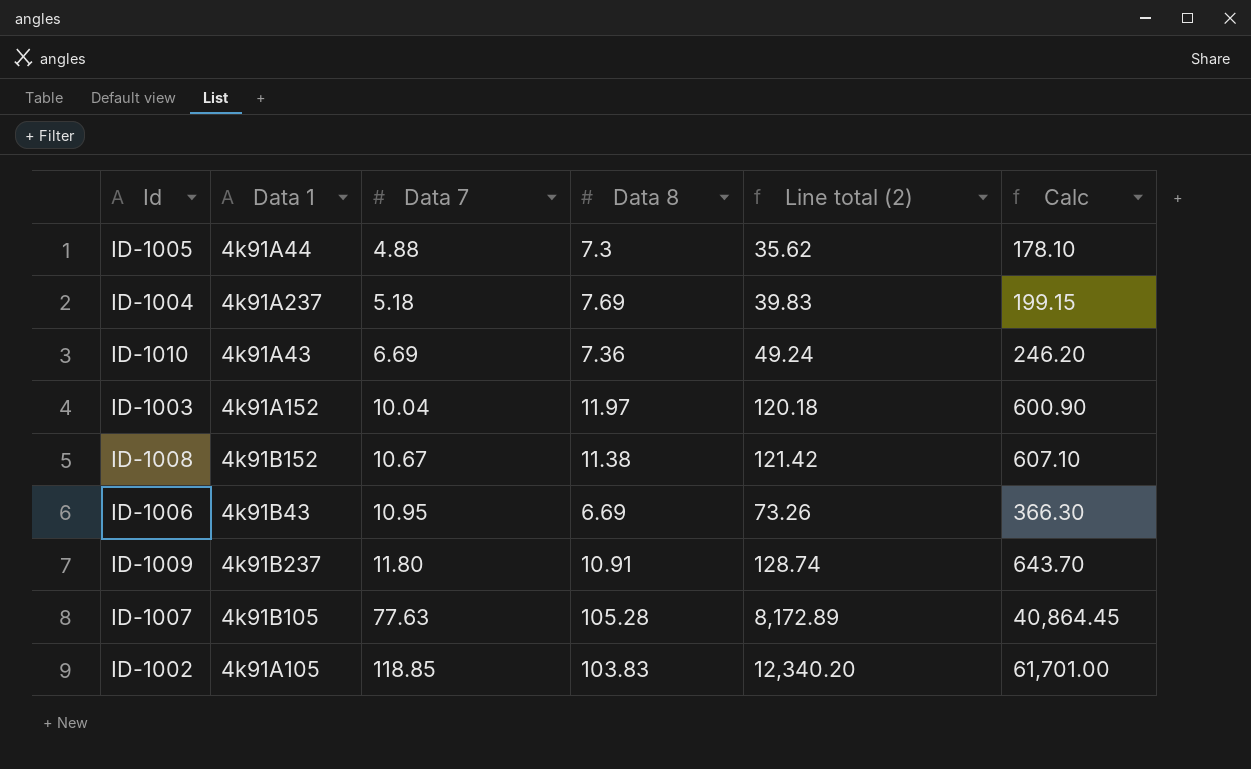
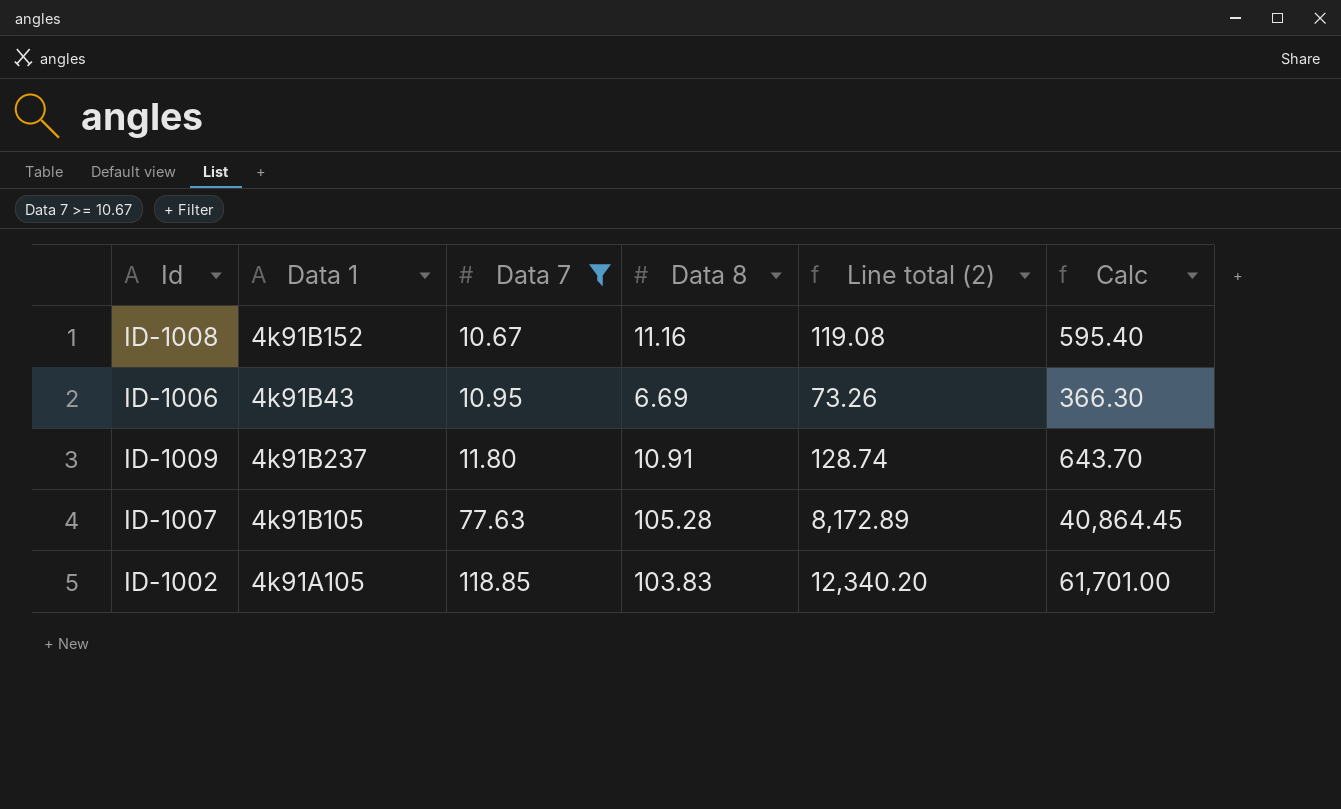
filter: none -> Data 7 >= 10.67
ID-1008 | Data 8: 11.38 -> 11.16
ID-1008 | Line total (2): 121.42 -> 119.08
ID-1008 | Calc: 607.10 -> 595.40

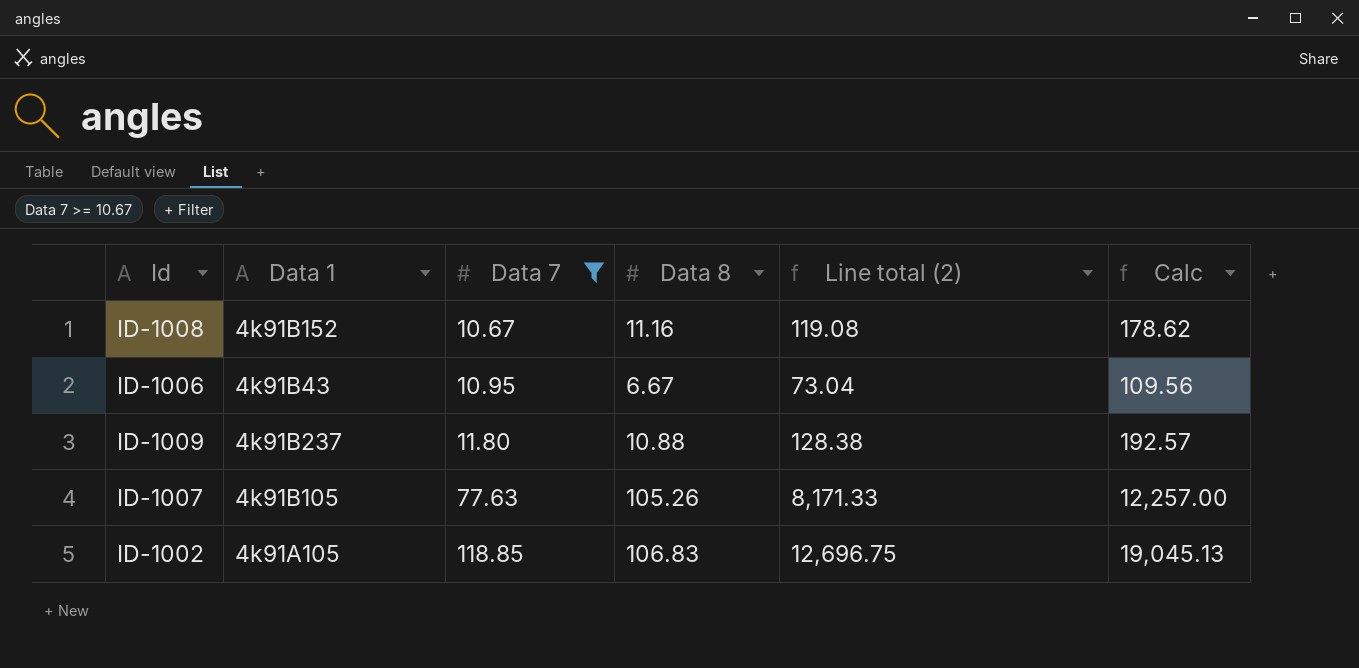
column Calc | formula: [Line total (2)] * 5 -> [Line total (2)] * 1.5
ID-1006 | Data 8: 6.69 -> 6.67
ID-1006 | Line total (2): 73.26 -> 73.04
ID-1009 | Data 8: 10.91 -> 10.88
ID-1009 | Line total (2): 128.74 -> 128.38
ID-1007 | Data 8: 105.28 -> 105.26
ID-1007 | Line total (2): 8,172.89 -> 8,171.33
ID-1002 | Data 8: 103.83 -> 106.83
ID-1002 | Line total (2): 12,340.20 -> 12,696.75

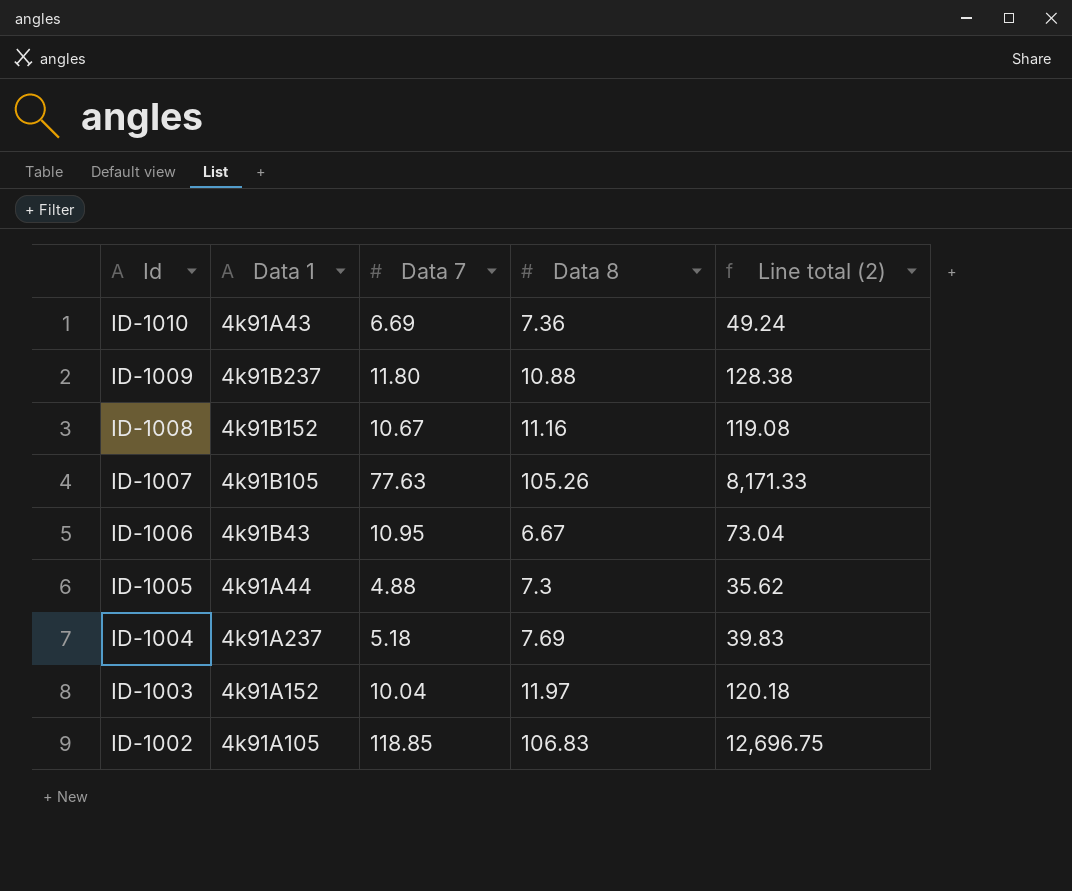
filter: Data 7 >= 10.67 -> none
row order: Data 7 ascending -> Id descending
column Calc | formula: [Line total (2)] * 1.5 -> none

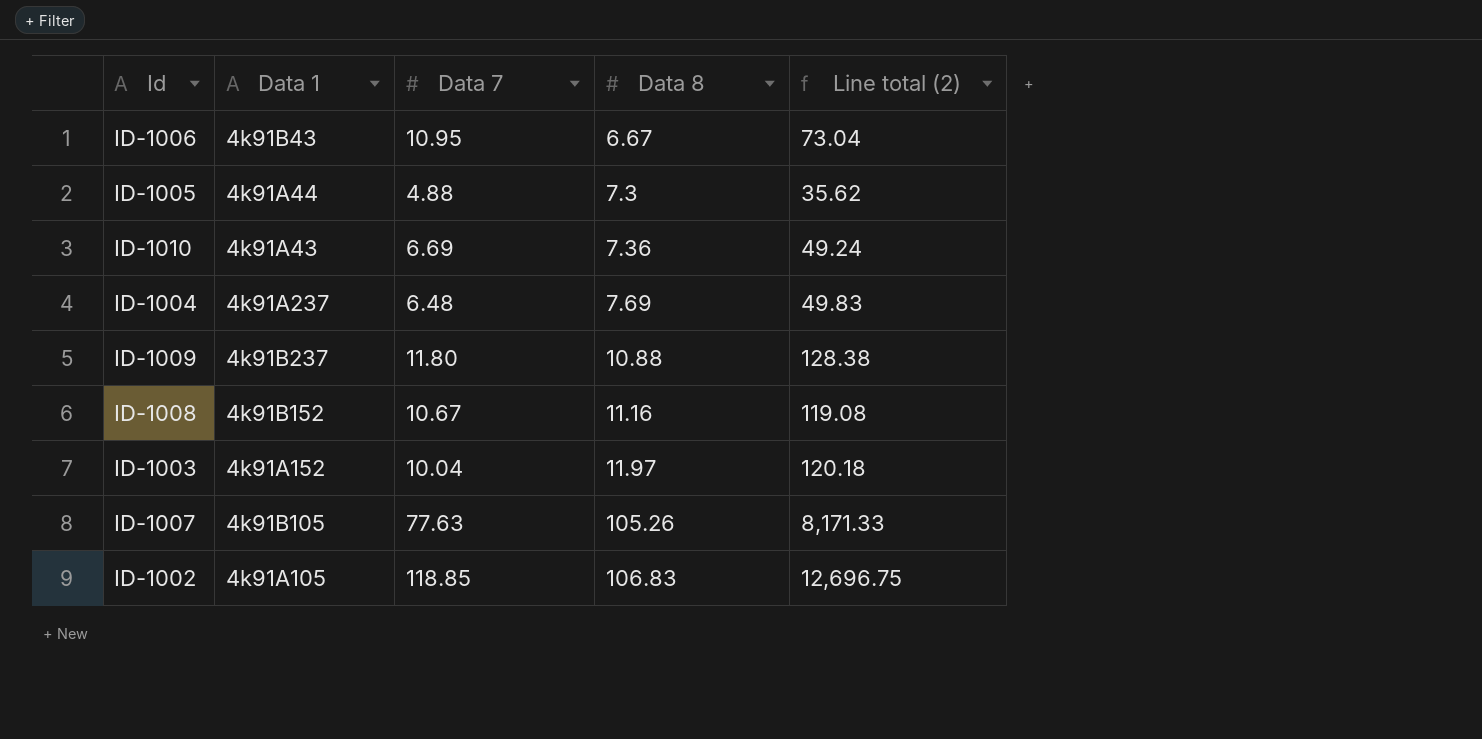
row order: Id descending -> Data 8 ascending
ID-1004 | Data 7: 5.18 -> 6.48
ID-1004 | Line total (2): 39.83 -> 49.83

